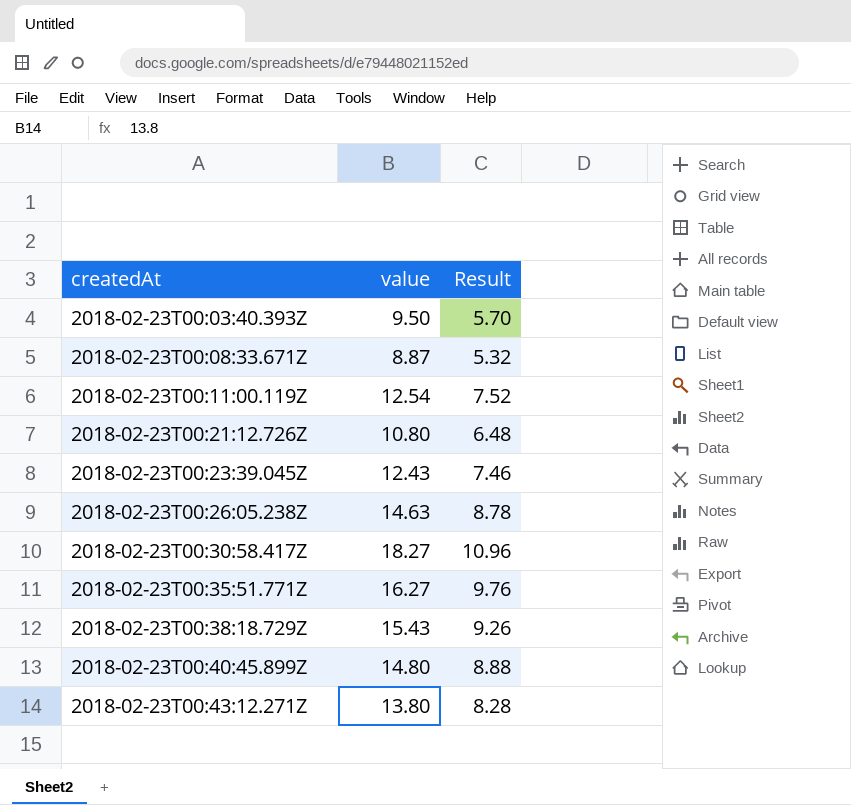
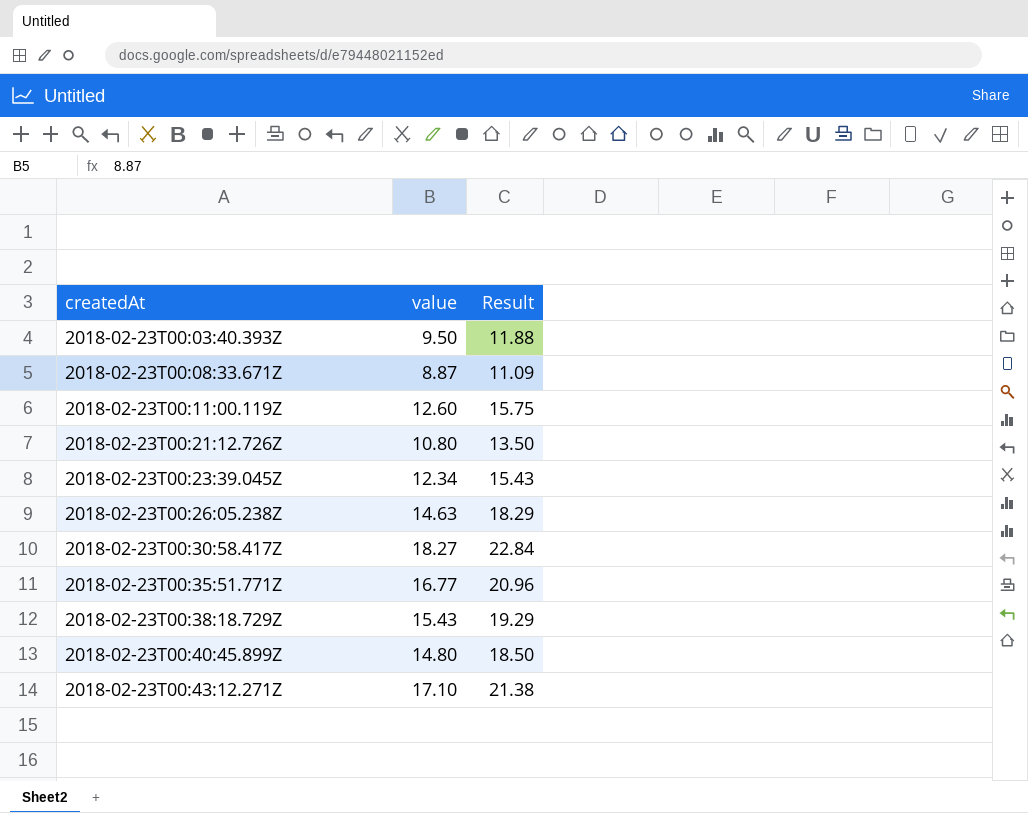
column Result | formula: [value] * 0.6 -> [value] * 1.25
2018-02-23T00:11:00.119Z | value: 12.54 -> 12.60
2018-02-23T00:23:39.045Z | value: 12.43 -> 12.34
2018-02-23T00:35:51.771Z | value: 16.27 -> 16.77
2018-02-23T00:43:12.271Z | value: 13.80 -> 17.10

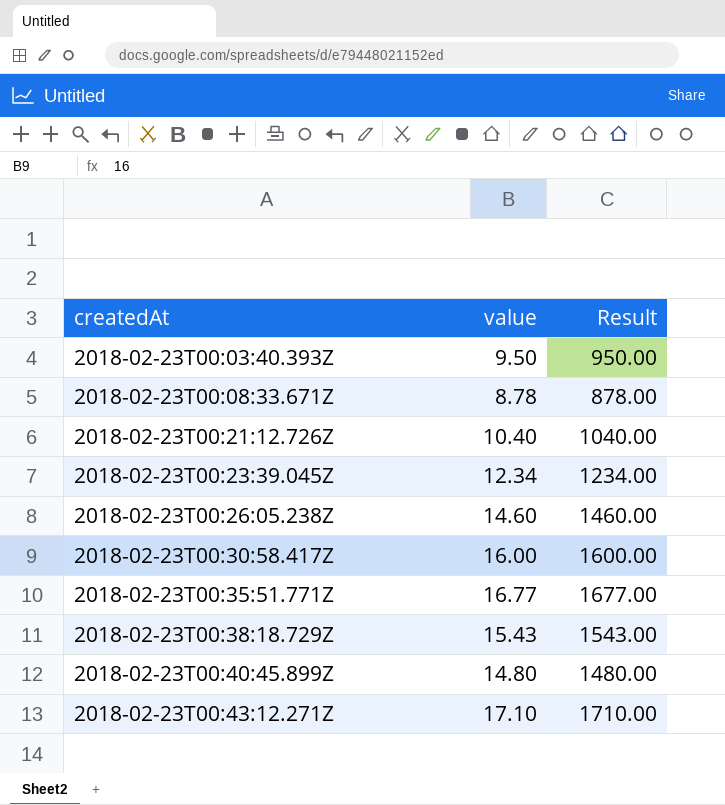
column Result | formula: [value] * 1.25 -> [value] * 100
row 2018-02-23T00:11:00.119Z: 12.60 | 15.75 -> none
2018-02-23T00:08:33.671Z | value: 8.87 -> 8.78
2018-02-23T00:21:12.726Z | value: 10.80 -> 10.40
2018-02-23T00:26:05.238Z | value: 14.63 -> 14.60
2018-02-23T00:30:58.417Z | value: 18.27 -> 16.00

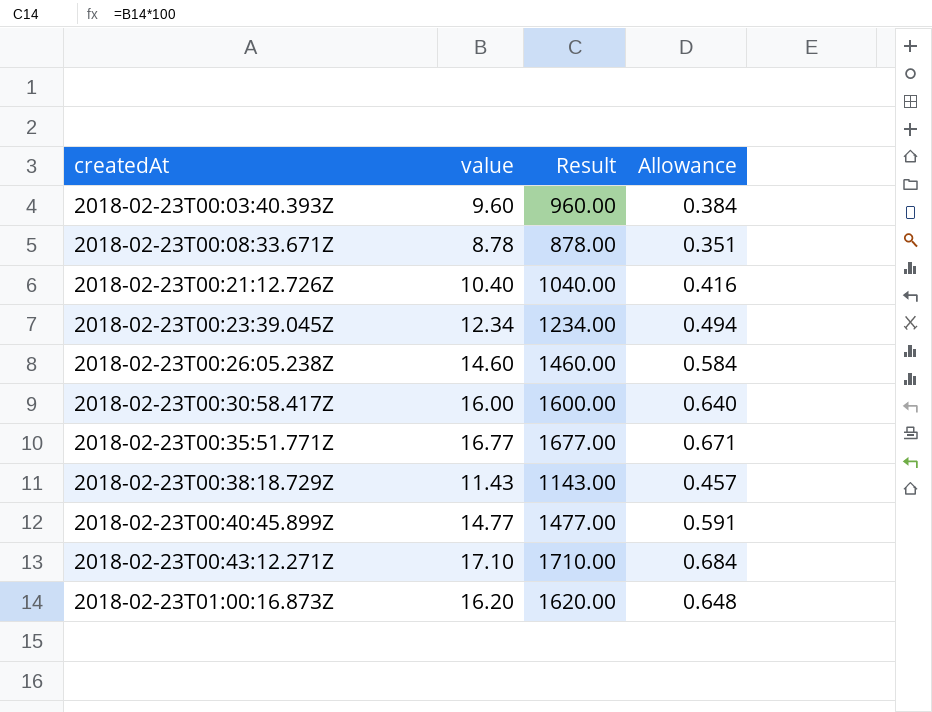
column Allowance | formula: none -> [value] * 0.04
2018-02-23T00:03:40.393Z | value: 9.50 -> 9.60
2018-02-23T00:03:40.393Z | Result: 950.00 -> 960.00
2018-02-23T00:38:18.729Z | value: 15.43 -> 11.43
2018-02-23T00:38:18.729Z | Result: 1543.00 -> 1143.00
2018-02-23T00:40:45.899Z | value: 14.80 -> 14.77
2018-02-23T00:40:45.899Z | Result: 1480.00 -> 1477.00
row 2018-02-23T01:00:16.873Z: none -> 16.20 | 1620.00 | 0.648

